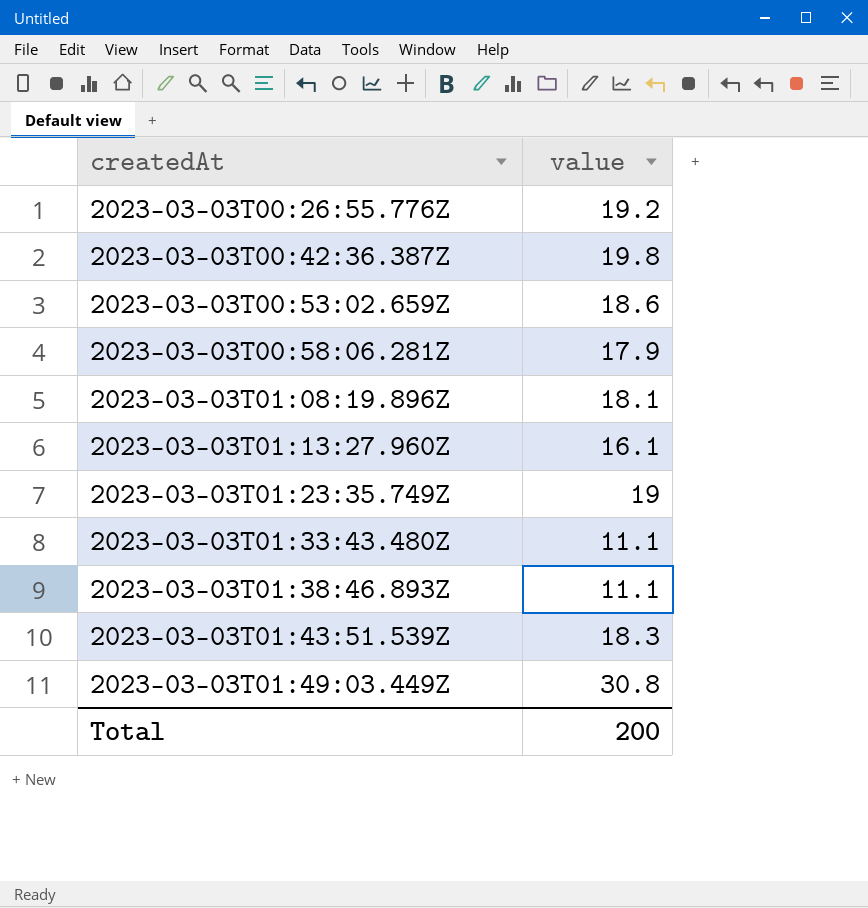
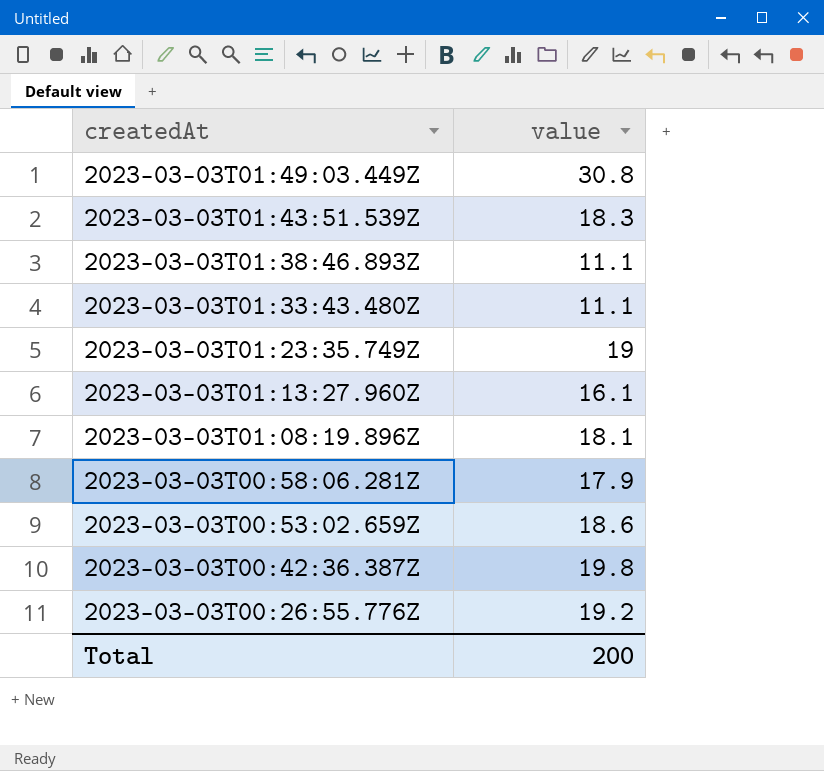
row order: createdAt ascending -> createdAt descending

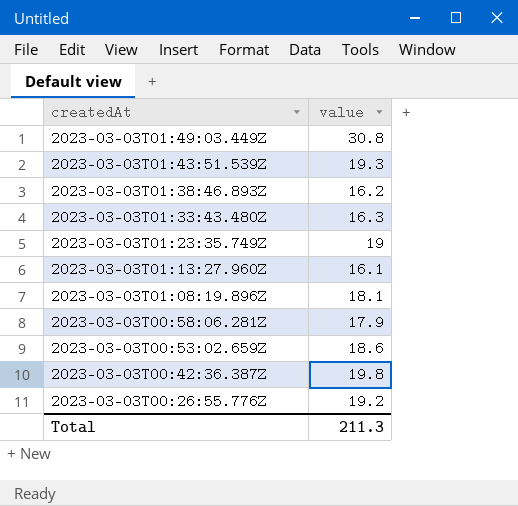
2023-03-03T01:43:51.539Z | value: 18.3 -> 19.3
2023-03-03T01:38:46.893Z | value: 11.1 -> 16.2
2023-03-03T01:33:43.480Z | value: 11.1 -> 16.3
Total | value: 200 -> 211.3

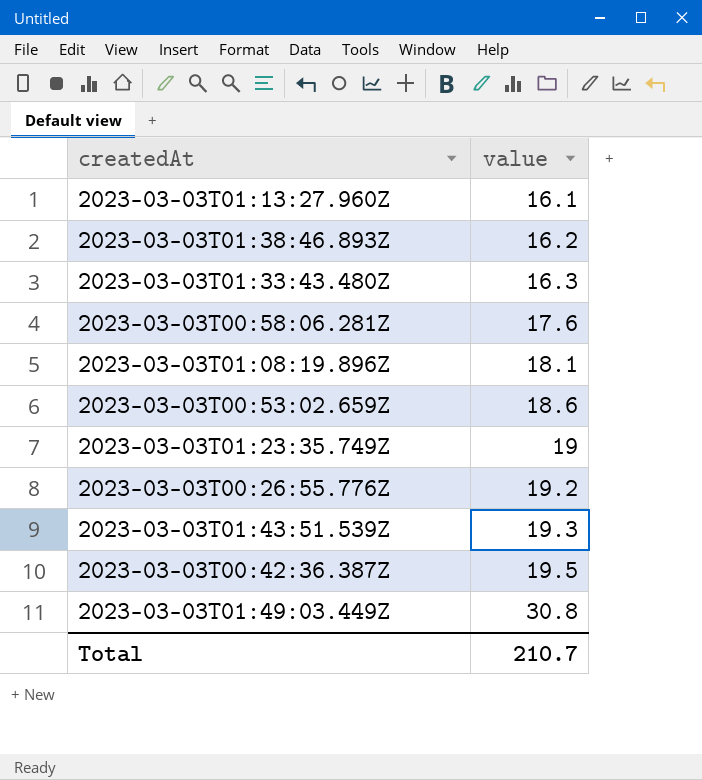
row order: createdAt descending -> value ascending
2023-03-03T00:58:06.281Z | value: 17.9 -> 17.6
2023-03-03T00:42:36.387Z | value: 19.8 -> 19.5
Total | value: 211.3 -> 210.7

